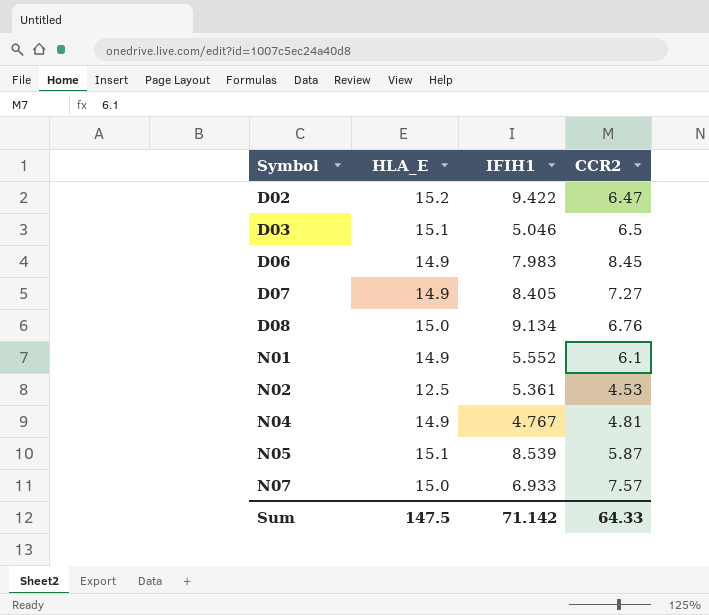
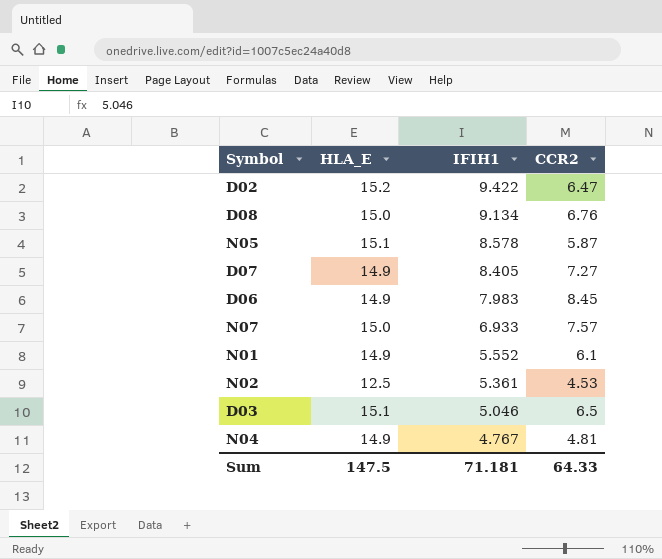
row order: Symbol ascending -> IFIH1 descending
N05 | IFIH1: 8.539 -> 8.578
Sum | IFIH1: 71.142 -> 71.181

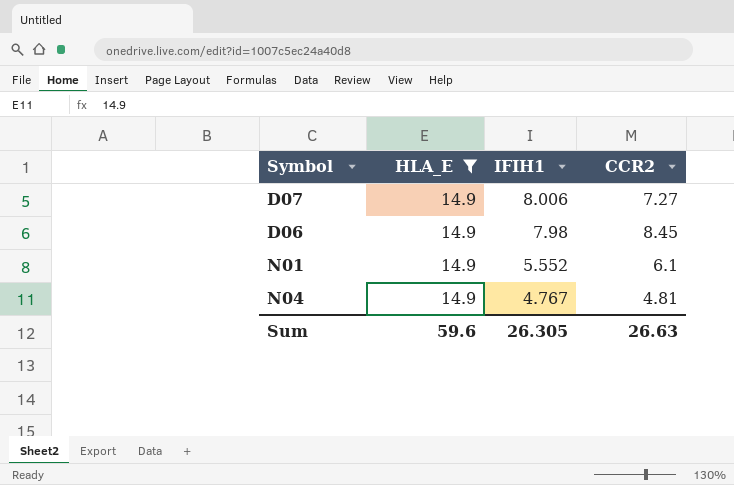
filter: none -> HLA_E = 14.9
D07 | IFIH1: 8.405 -> 8.006
D06 | IFIH1: 7.983 -> 7.98
Sum | HLA_E: 147.5 -> 59.6
Sum | IFIH1: 71.181 -> 26.305
Sum | CCR2: 64.33 -> 26.63

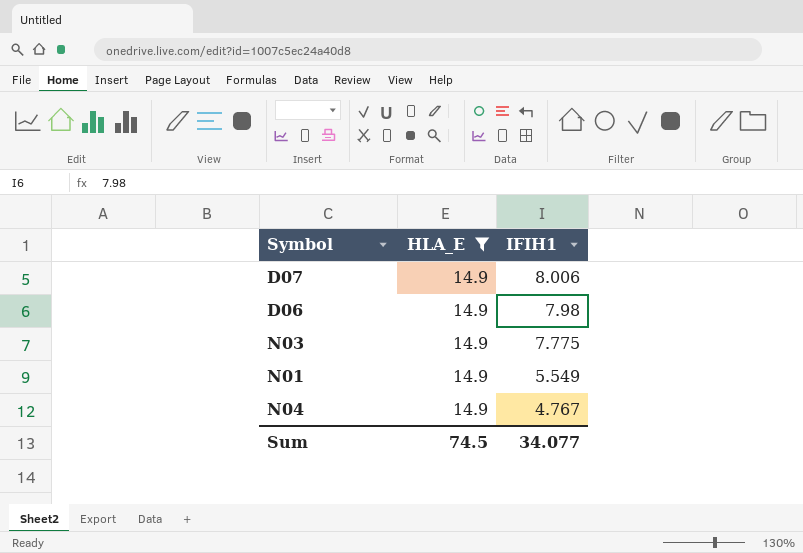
column CCR2 | position: 4 -> none
row N03: none -> 14.9 | 7.775
N01 | IFIH1: 5.552 -> 5.549
Sum | HLA_E: 59.6 -> 74.5
Sum | IFIH1: 26.305 -> 34.077

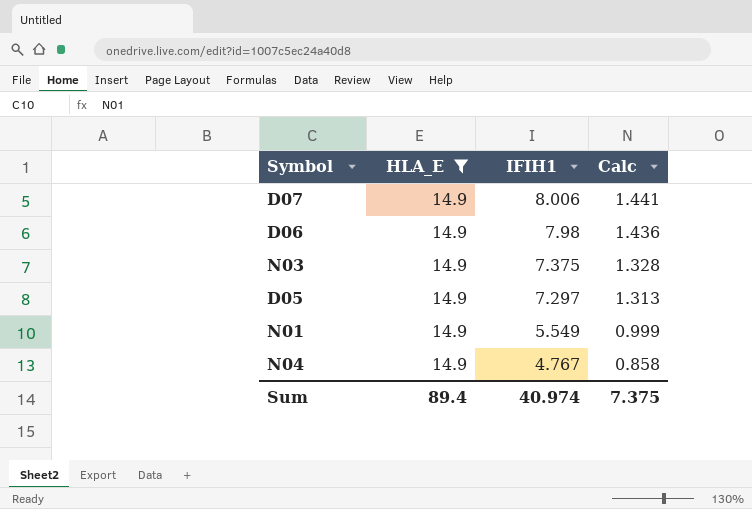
column Calc | formula: none -> [IFIH1] * 0.18
N03 | IFIH1: 7.775 -> 7.375
row D05: none -> 14.9 | 7.297 | 1.313
Sum | HLA_E: 74.5 -> 89.4
Sum | IFIH1: 34.077 -> 40.974

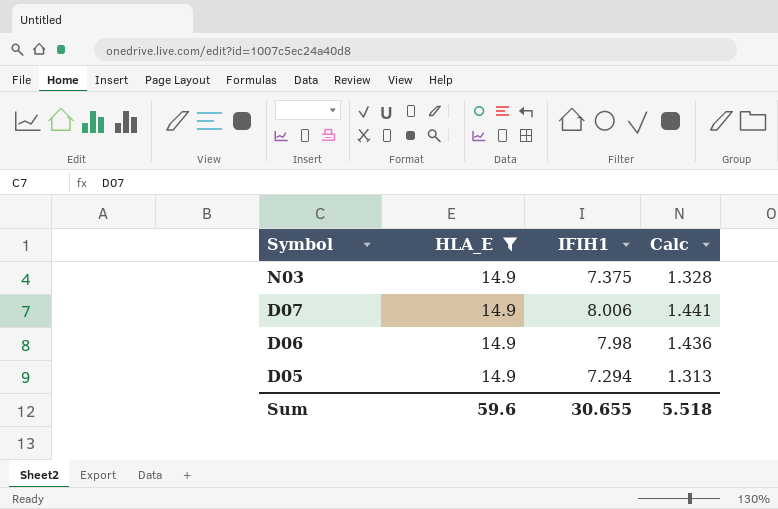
row order: IFIH1 descending -> Symbol descending
row N01: 14.9 | 5.549 | 0.999 -> none
row N04: 14.9 | 4.767 | 0.858 -> none
D05 | IFIH1: 7.297 -> 7.294
Sum | HLA_E: 89.4 -> 59.6
Sum | IFIH1: 40.974 -> 30.655
Sum | Calc: 7.375 -> 5.518

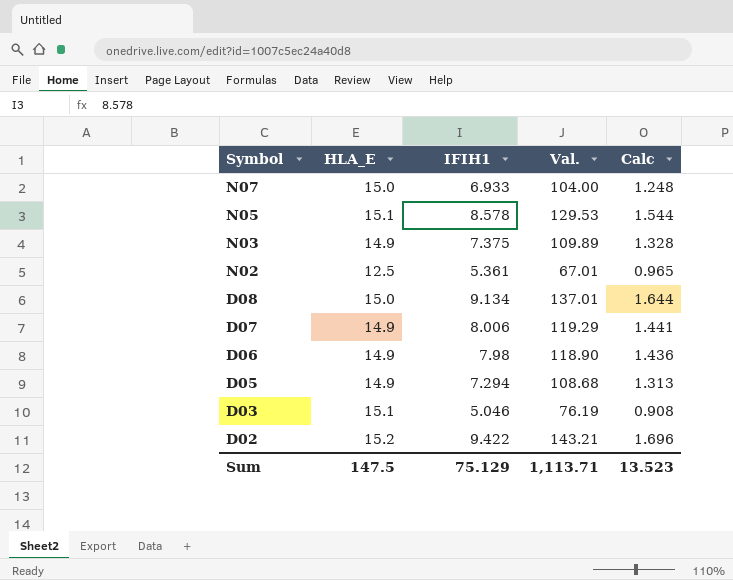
filter: HLA_E = 14.9 -> none
column Val. | formula: none -> [HLA_E] * [IFIH1]
Sum | HLA_E: 59.6 -> 147.5
Sum | IFIH1: 30.655 -> 75.129
Sum | Calc: 5.518 -> 13.523

